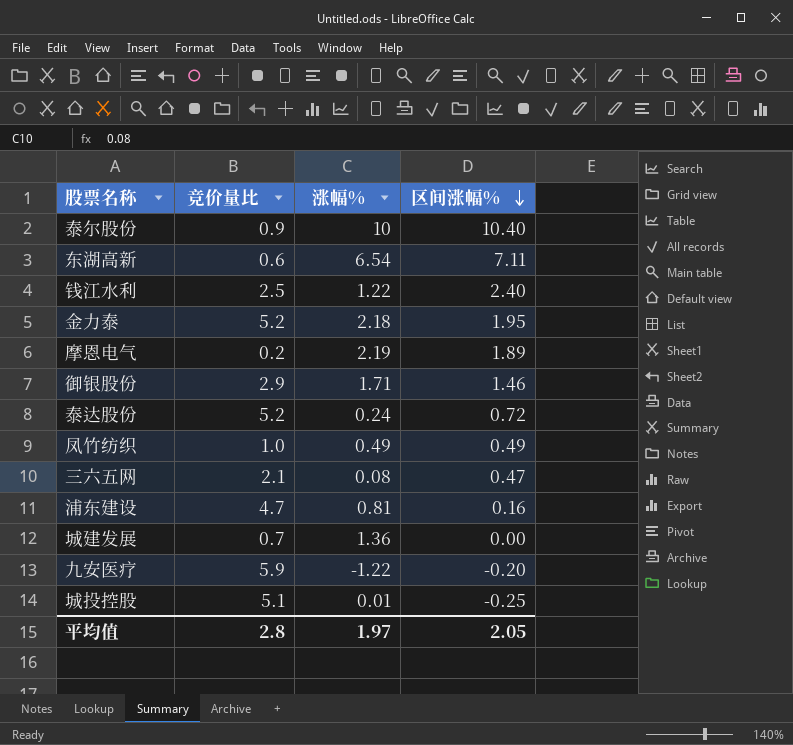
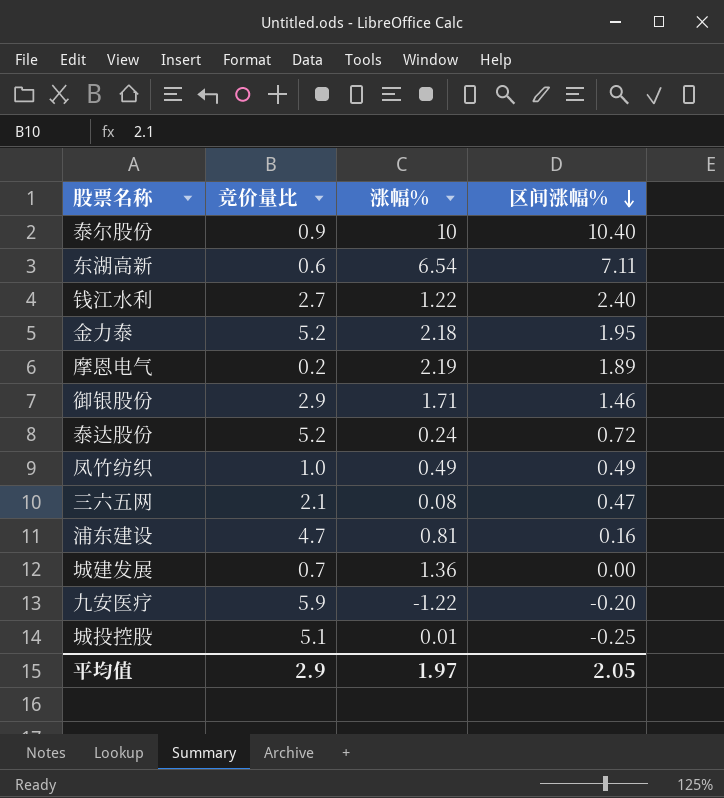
钱江水利 | 竞价量比: 2.5 -> 2.7
平均值 | 竞价量比: 2.8 -> 2.9

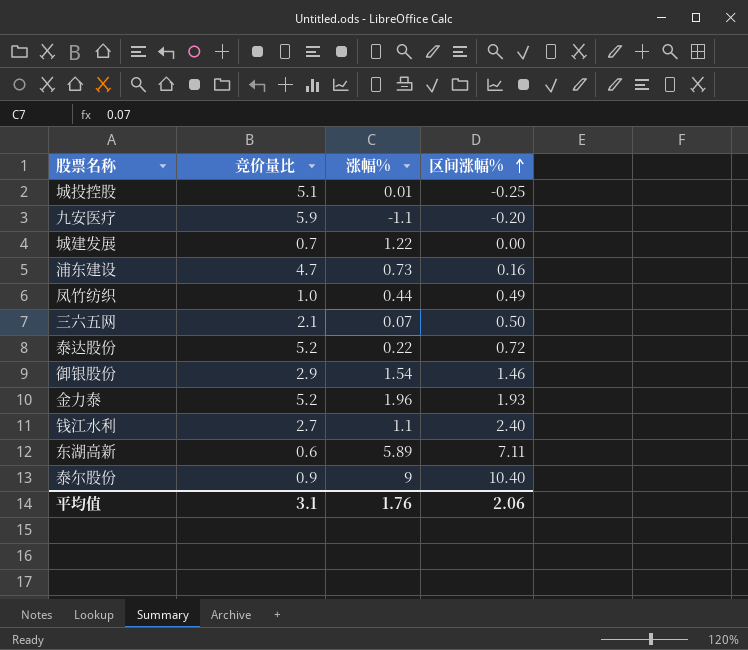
row order: 区间涨幅% descending -> 区间涨幅% ascending
row 摩恩电气: 0.2 | 2.19 | 1.89 -> none
九安医疗 | 涨幅%: -1.22 -> -1.1
城建发展 | 涨幅%: 1.36 -> 1.22
浦东建设 | 涨幅%: 0.81 -> 0.73
凤竹纺织 | 涨幅%: 0.49 -> 0.44
三六五网 | 涨幅%: 0.08 -> 0.07
三六五网 | 区间涨幅%: 0.47 -> 0.50
泰达股份 | 涨幅%: 0.24 -> 0.22
御银股份 | 涨幅%: 1.71 -> 1.54
金力泰 | 涨幅%: 2.18 -> 1.96
金力泰 | 区间涨幅%: 1.95 -> 1.93
钱江水利 | 涨幅%: 1.22 -> 1.1
东湖高新 | 涨幅%: 6.54 -> 5.89
泰尔股份 | 涨幅%: 10 -> 9
平均值 | 竞价量比: 2.9 -> 3.1
平均值 | 涨幅%: 1.97 -> 1.76
平均值 | 区间涨幅%: 2.05 -> 2.06

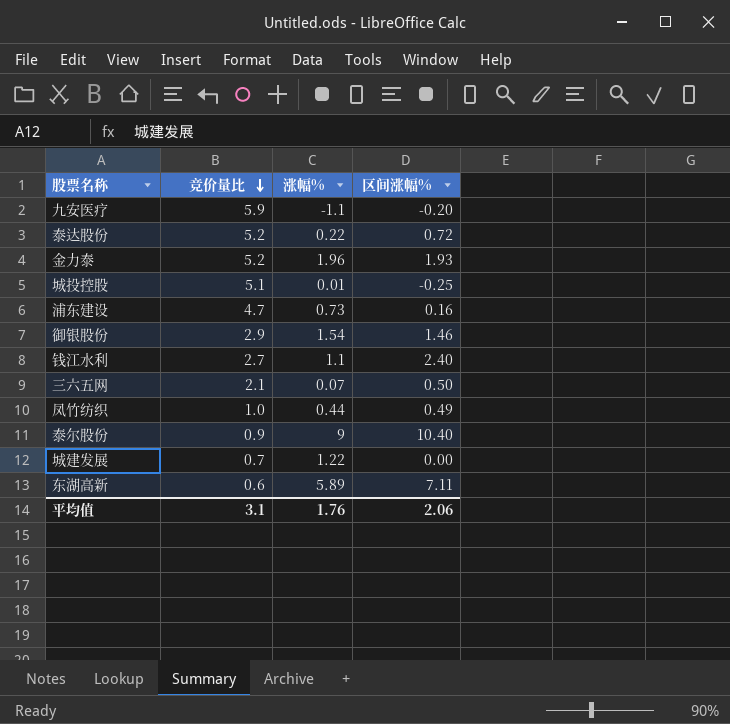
row order: 区间涨幅% ascending -> 竞价量比 descending

